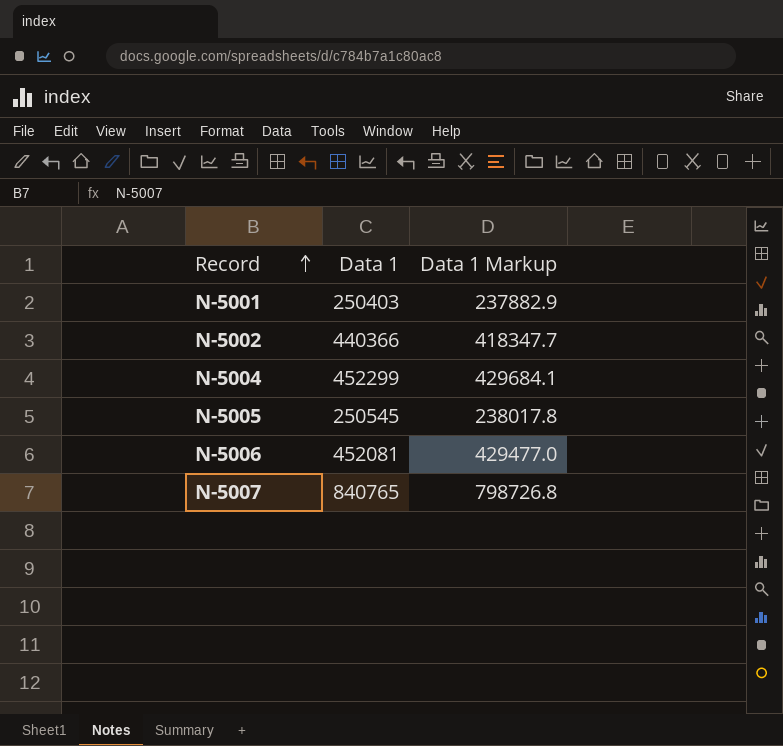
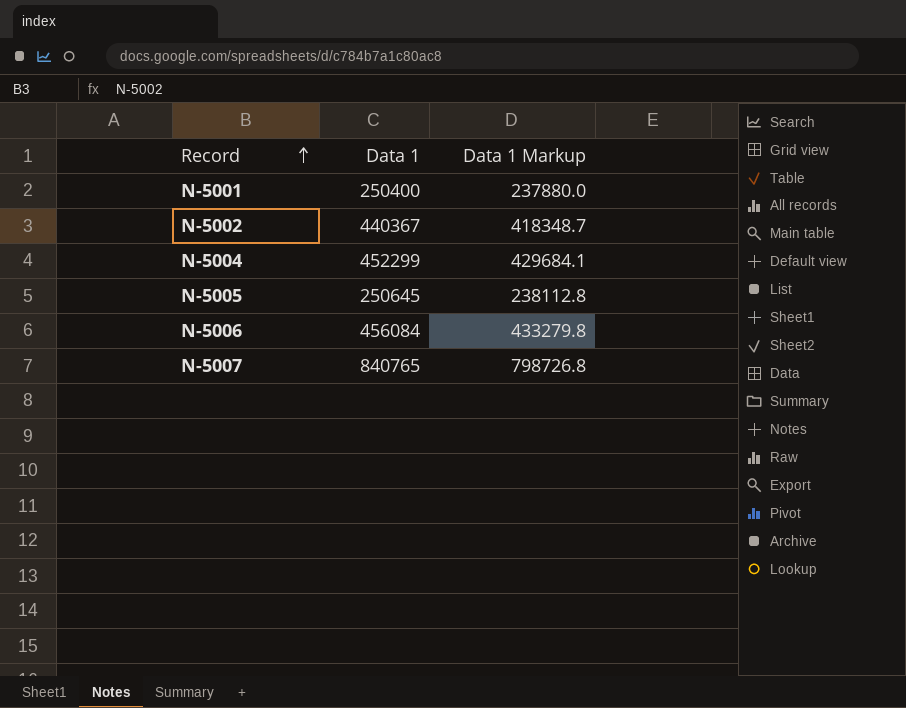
N-5001 | Data 1: 250403 -> 250400
N-5001 | Data 1 Markup: 237882.9 -> 237880.0
N-5002 | Data 1: 440366 -> 440367
N-5002 | Data 1 Markup: 418347.7 -> 418348.7
N-5005 | Data 1: 250545 -> 250645
N-5005 | Data 1 Markup: 238017.8 -> 238112.8
N-5006 | Data 1: 452081 -> 456084
N-5006 | Data 1 Markup: 429477.0 -> 433279.8

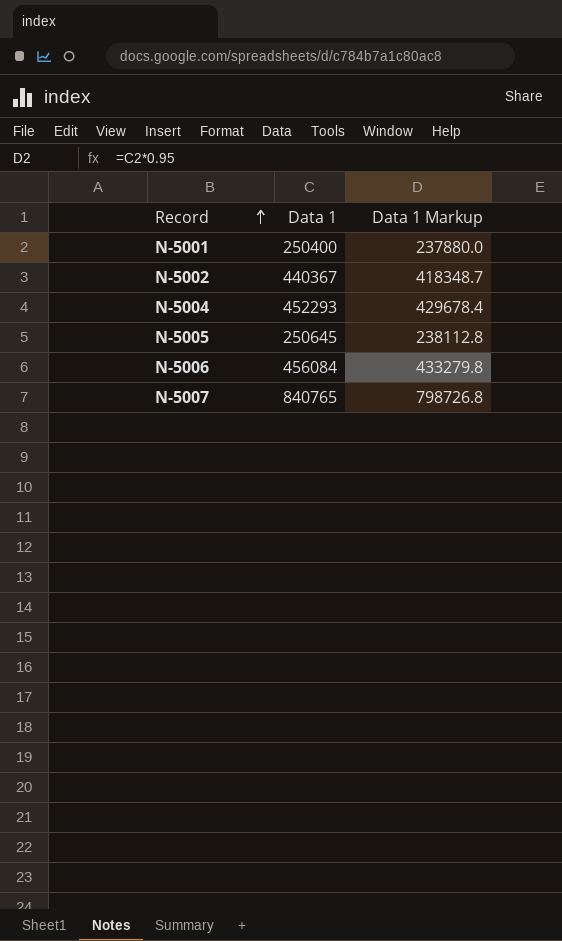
N-5004 | Data 1: 452299 -> 452293
N-5004 | Data 1 Markup: 429684.1 -> 429678.4

